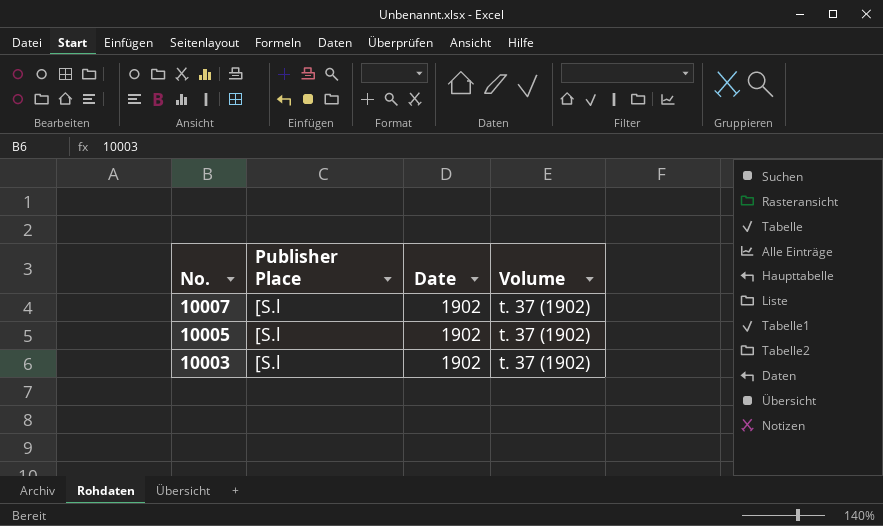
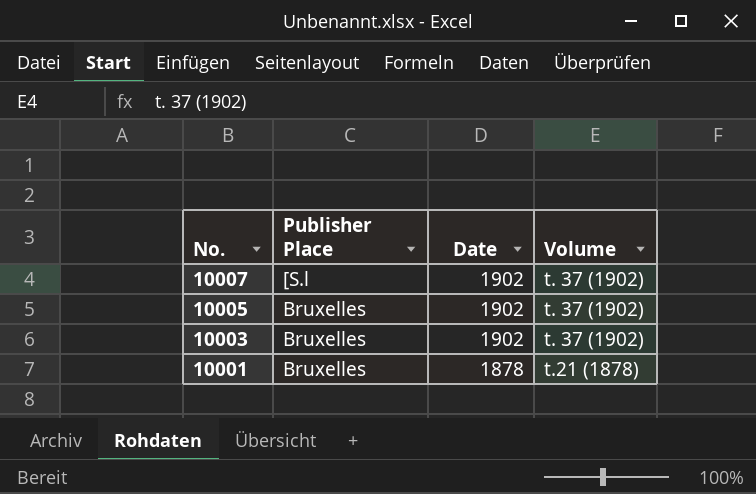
10005 | Publisher Place: [S.l -> Bruxelles
10003 | Publisher Place: [S.l -> Bruxelles
row 10001: none -> Bruxelles | 1878 | t.21 (1878)

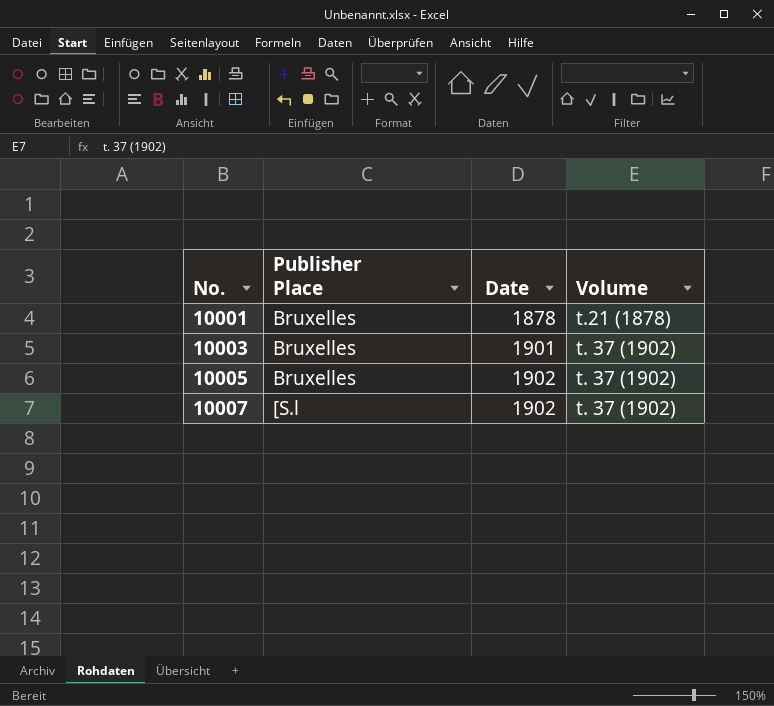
row order: No. descending -> No. ascending
10003 | Date: 1902 -> 1901

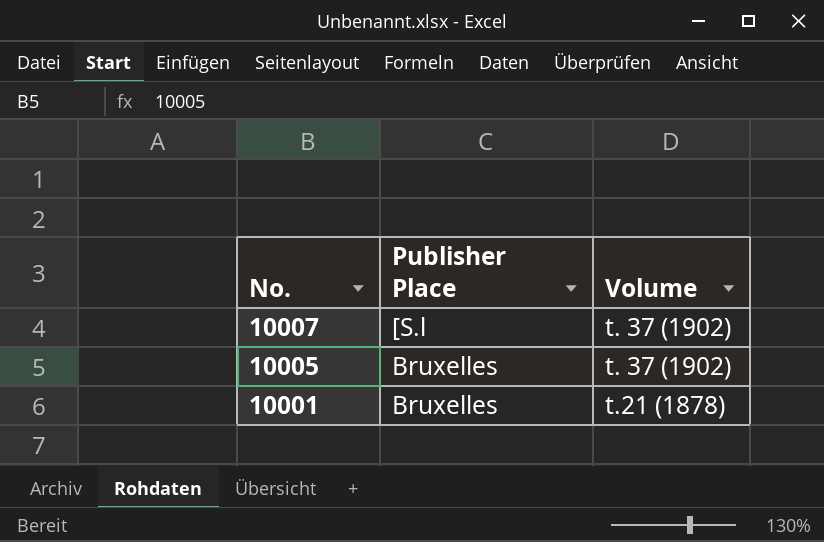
row order: No. ascending -> No. descending
column Date | position: 3 -> none
row 10003: Bruxelles | 1901 | t. 37 (1902) -> none

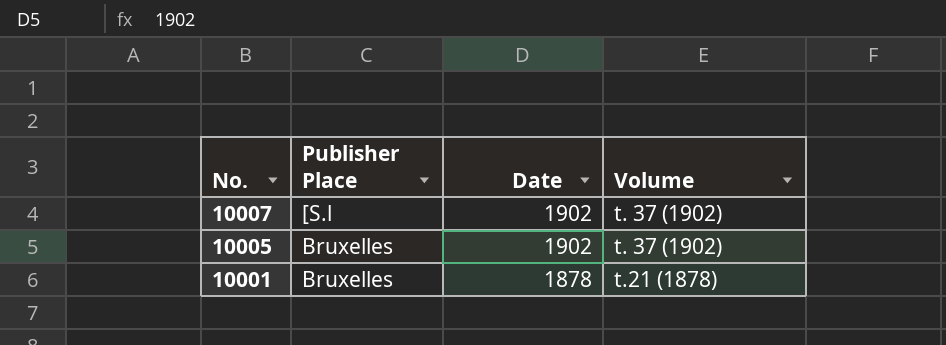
column Date | position: none -> 3

